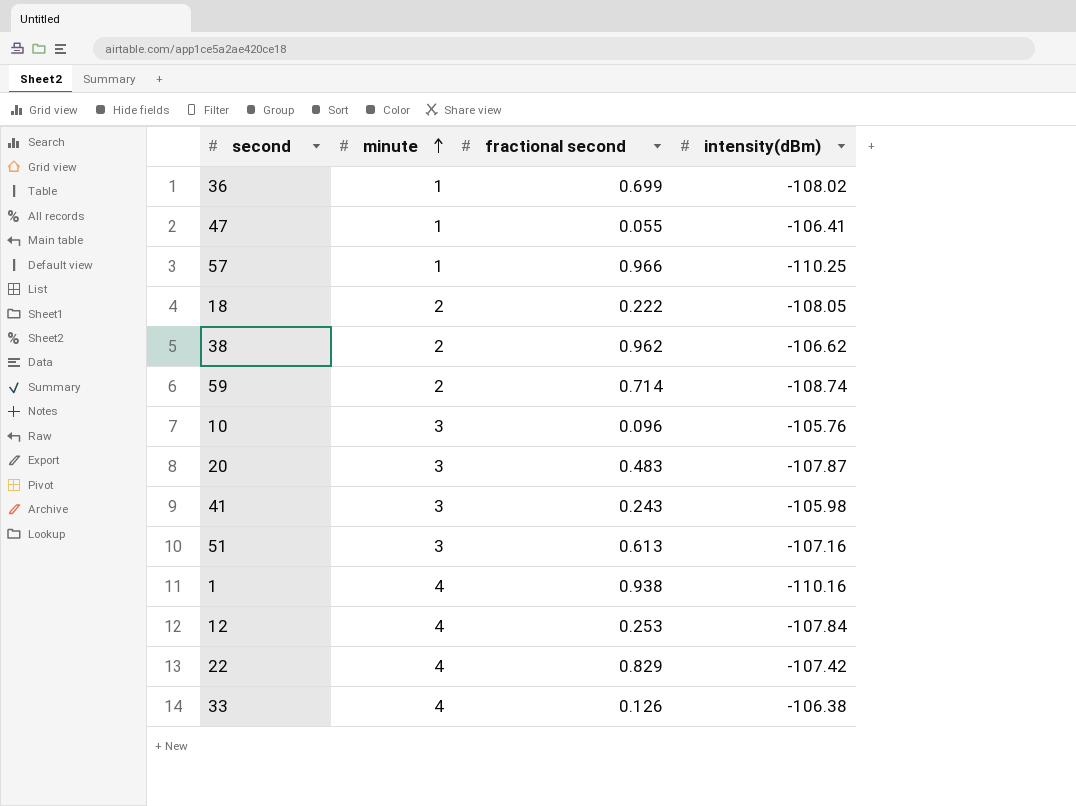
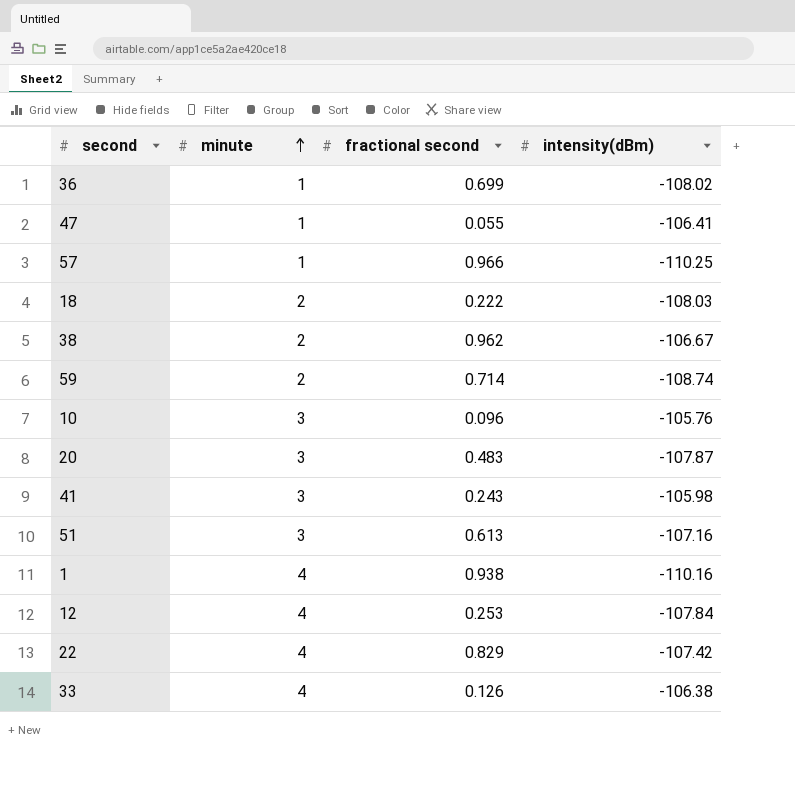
18 | intensity(dBm): -108.05 -> -108.03
38 | intensity(dBm): -106.62 -> -106.67

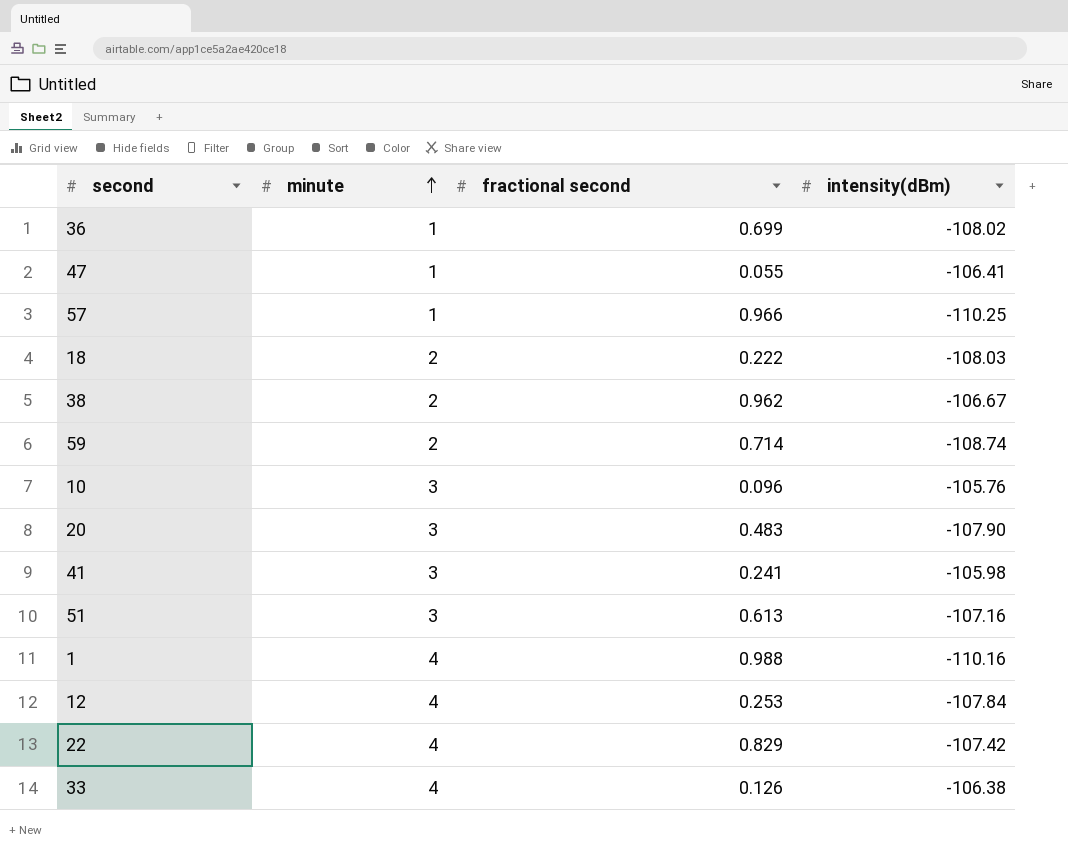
20 | intensity(dBm): -107.87 -> -107.90
41 | fractional second: 0.243 -> 0.241
1 | fractional second: 0.938 -> 0.988

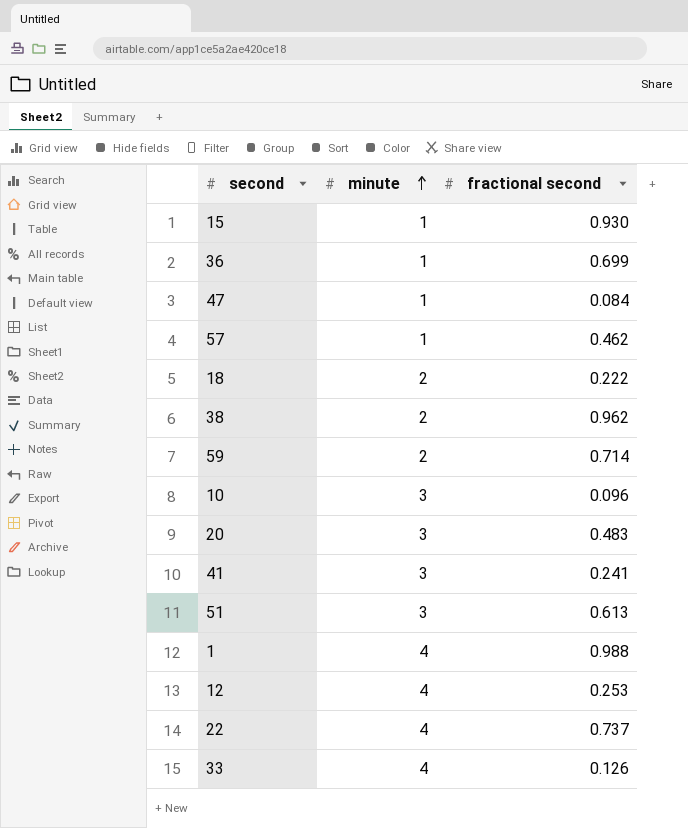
column intensity(dBm) | position: 4 -> none
row 15: none -> 1 | 0.930
47 | fractional second: 0.055 -> 0.084
57 | fractional second: 0.966 -> 0.462
22 | fractional second: 0.829 -> 0.737

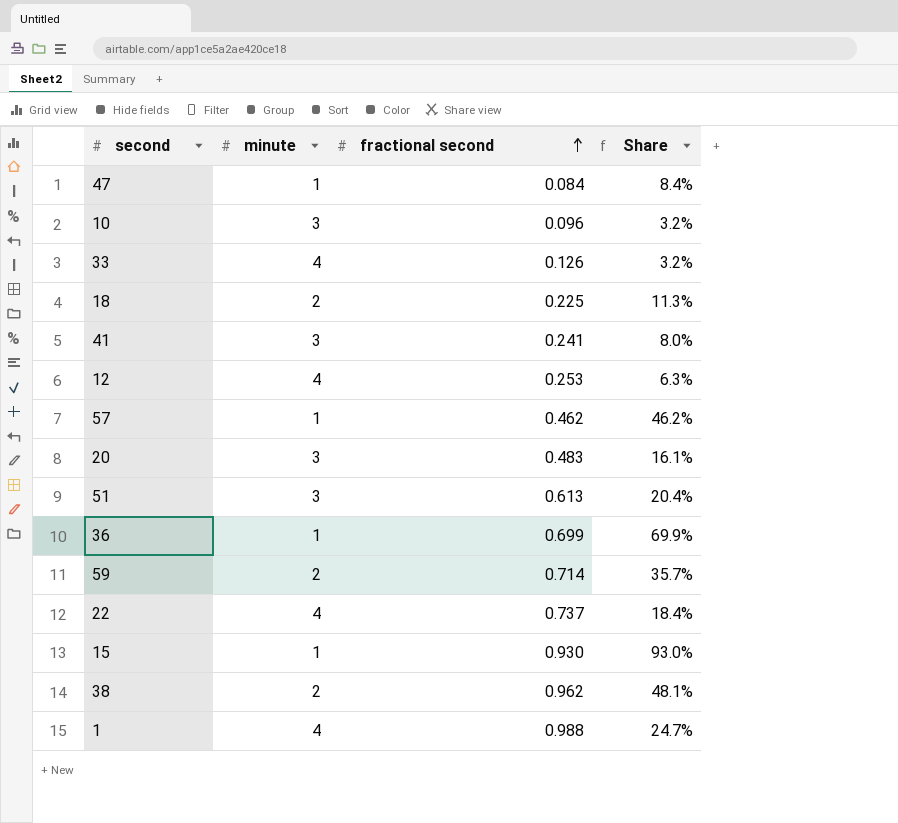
row order: minute ascending -> fractional second ascending
column Share | formula: none -> [fractional second] / [minute]
18 | fractional second: 0.222 -> 0.225

